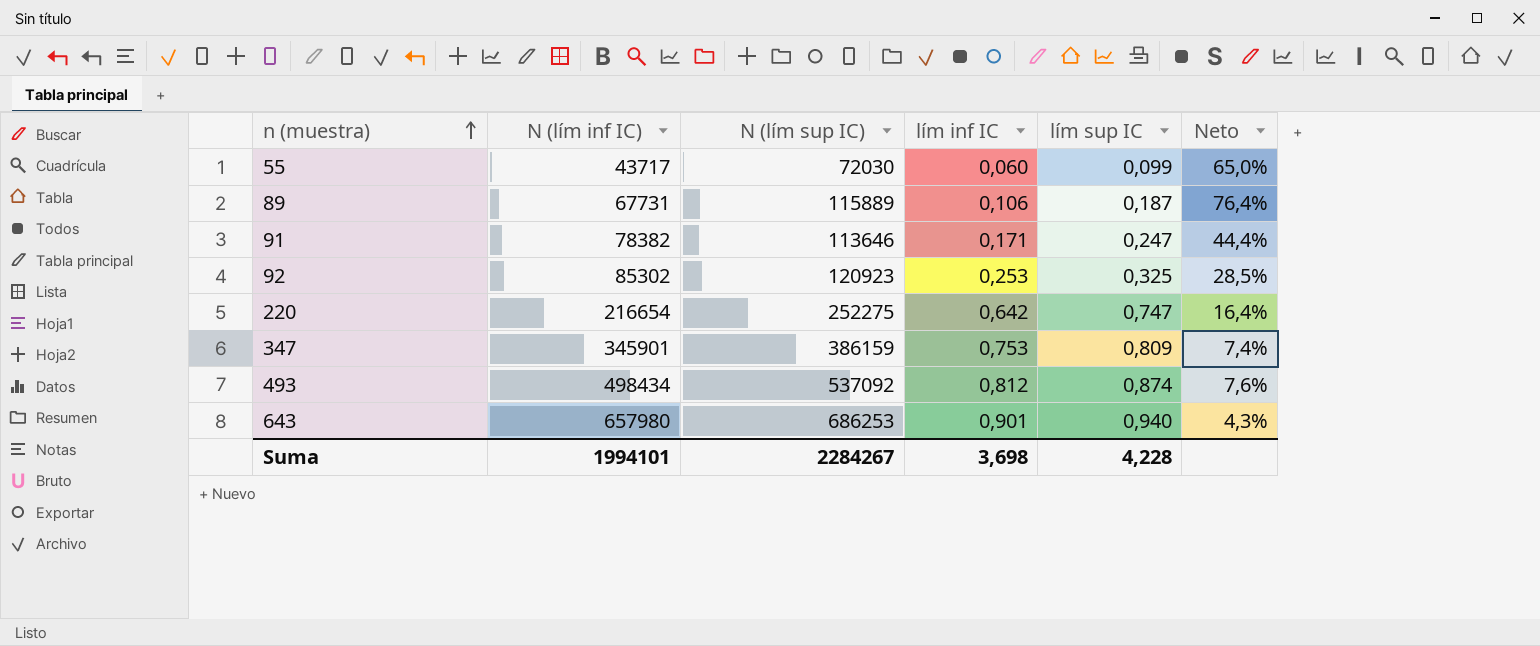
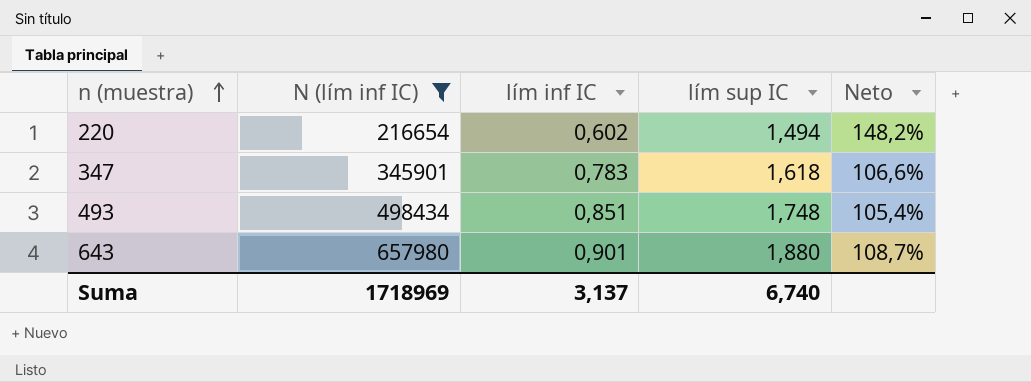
filter: none -> N (lím inf IC) >= 216654
column N (lím sup IC) | position: 3 -> none
220 | lím inf IC: 0,642 -> 0,602
220 | lím sup IC: 0,747 -> 1,494
220 | Neto: 16,4% -> 148,2%
347 | lím inf IC: 0,753 -> 0,783
347 | lím sup IC: 0,809 -> 1,618
347 | Neto: 7,4% -> 106,6%
493 | lím inf IC: 0,812 -> 0,851
493 | lím sup IC: 0,874 -> 1,748
493 | Neto: 7,6% -> 105,4%
643 | lím sup IC: 0,940 -> 1,880
643 | Neto: 4,3% -> 108,7%
Suma | N (lím inf IC): 1994101 -> 1718969
Suma | lím inf IC: 3,698 -> 3,137
Suma | lím sup IC: 4,228 -> 6,740

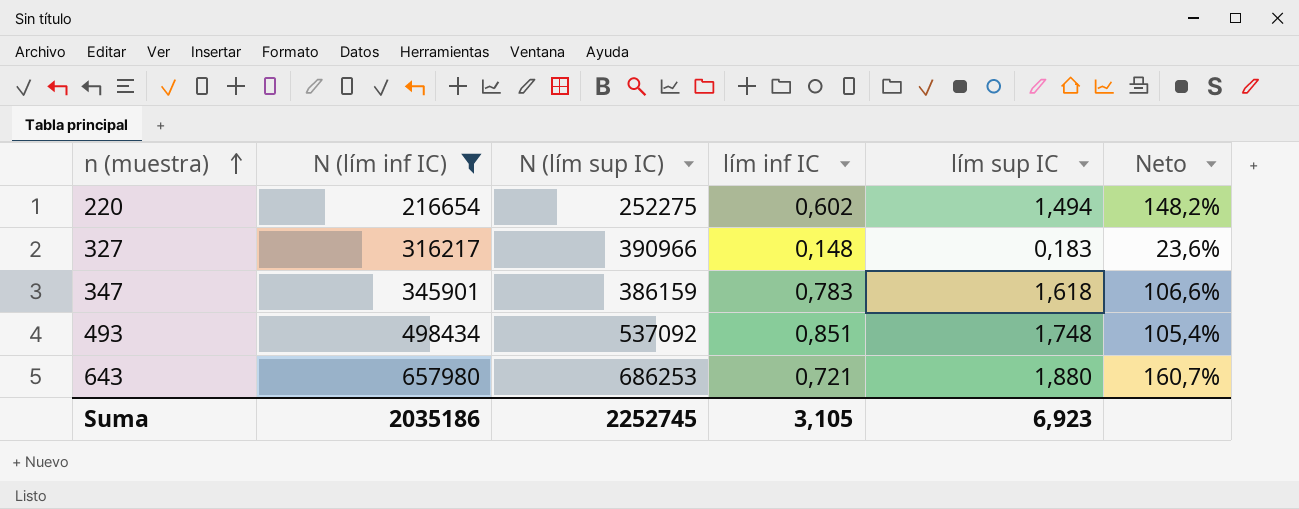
column N (lím sup IC) | position: none -> 3
row 327: none -> 316217 | 390966 | 0,148 | 0,183 | 23,6%
643 | lím inf IC: 0,901 -> 0,721
643 | Neto: 108,7% -> 160,7%
Suma | N (lím inf IC): 1718969 -> 2035186
Suma | lím inf IC: 3,137 -> 3,105
Suma | lím sup IC: 6,740 -> 6,923

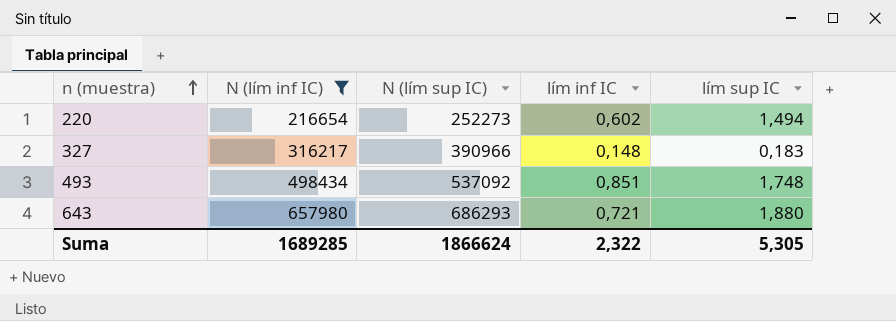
column Neto | formula: ([lím sup IC] - [lím inf IC]) / [lím inf IC] -> none
row 347: 345901 | 386159 | 0,783 | 1,618 | 106,6% -> none
220 | N (lím sup IC): 252275 -> 252273
643 | N (lím sup IC): 686253 -> 686293
Suma | N (lím inf IC): 2035186 -> 1689285
Suma | N (lím sup IC): 2252745 -> 1866624
Suma | lím inf IC: 3,105 -> 2,322
Suma | lím sup IC: 6,923 -> 5,305

